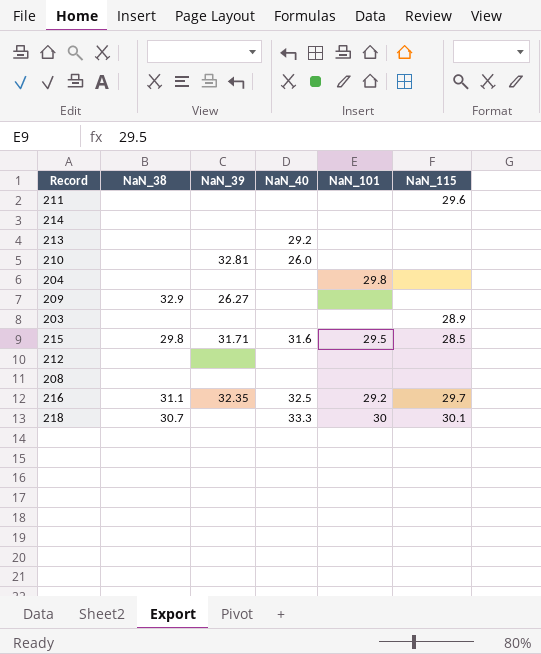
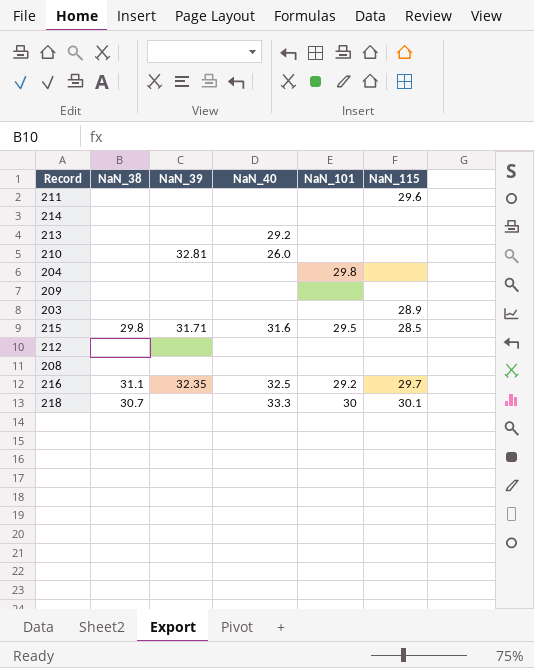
209 | NaN_38: 32.9 -> none
209 | NaN_39: 26.27 -> none

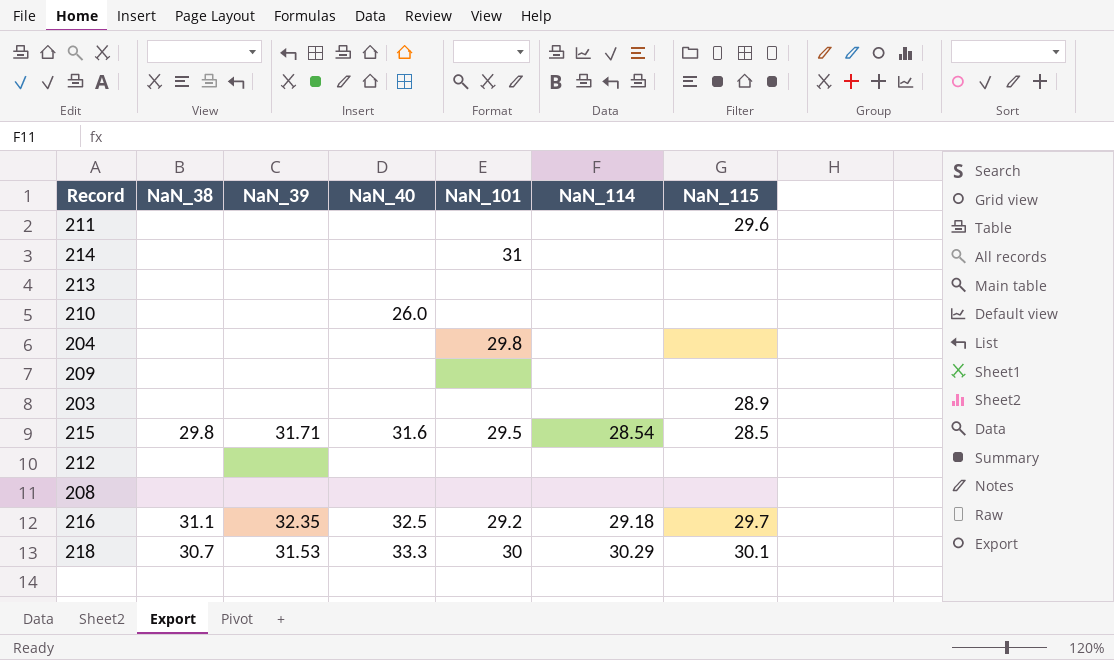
column NaN_114 | position: none -> 6
214 | NaN_101: none -> 31
213 | NaN_40: 29.2 -> none
210 | NaN_39: 32.81 -> none
218 | NaN_39: none -> 31.53

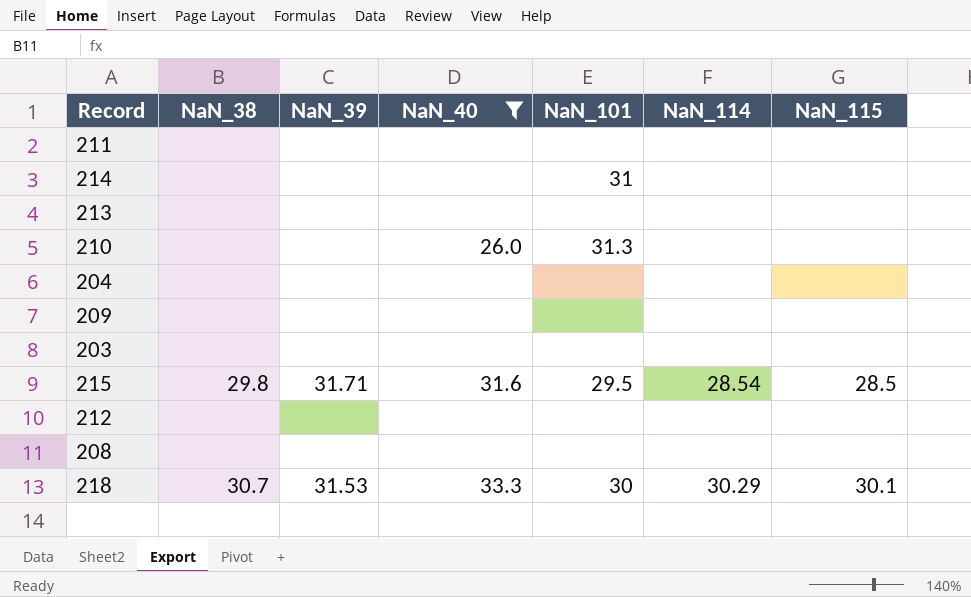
filter: none -> NaN_40 != 32.5
211 | NaN_115: 29.6 -> none
210 | NaN_101: none -> 31.3
204 | NaN_101: 29.8 -> none
203 | NaN_115: 28.9 -> none

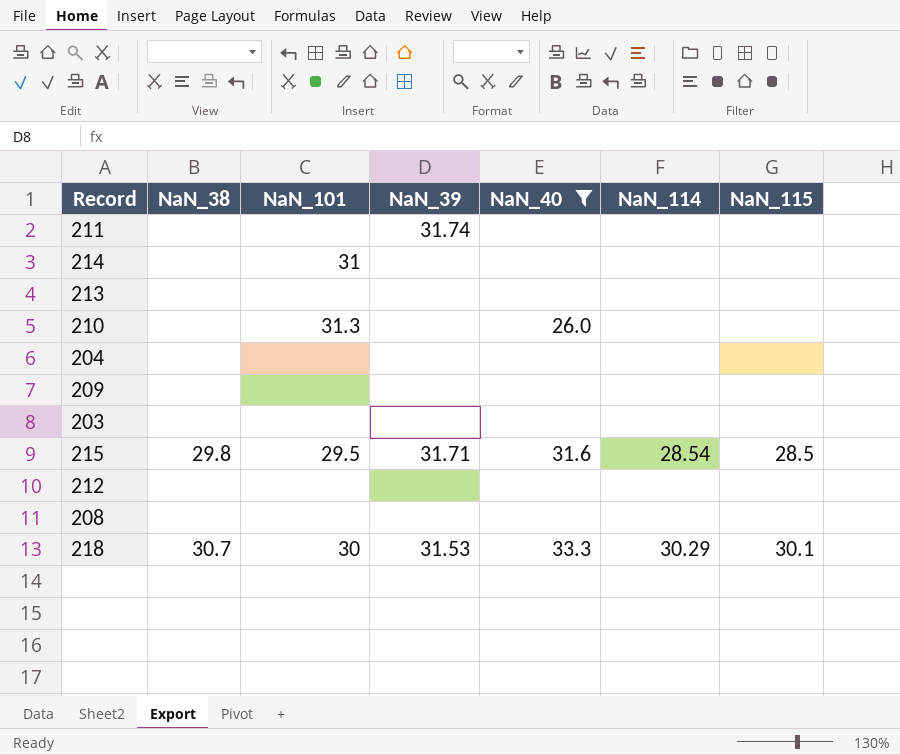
column NaN_101 | position: 5 -> 3
211 | NaN_39: none -> 31.74

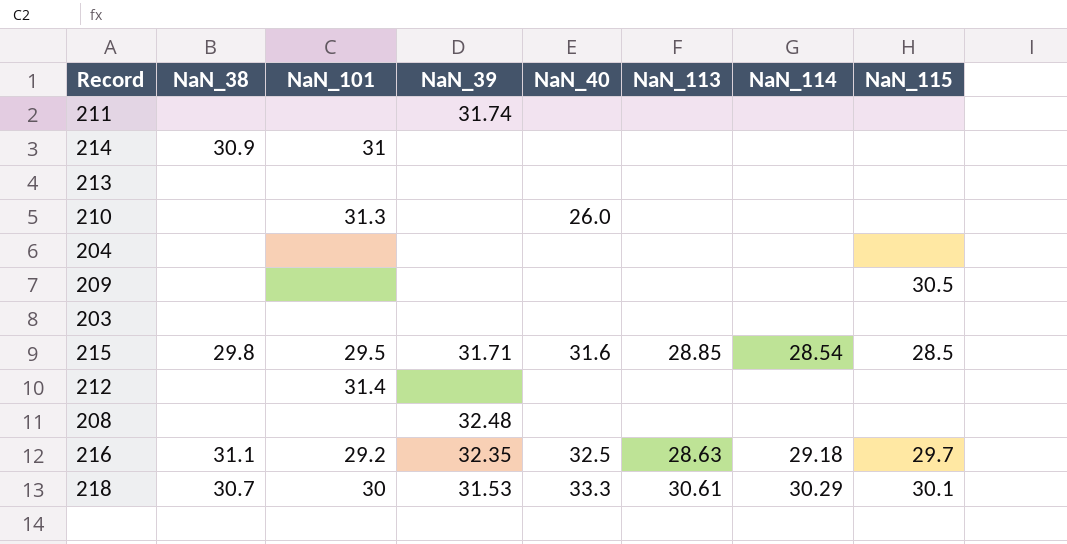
filter: NaN_40 != 32.5 -> none
column NaN_113 | position: none -> 6
214 | NaN_38: none -> 30.9
209 | NaN_115: none -> 30.5
212 | NaN_101: none -> 31.4
208 | NaN_39: none -> 32.48

